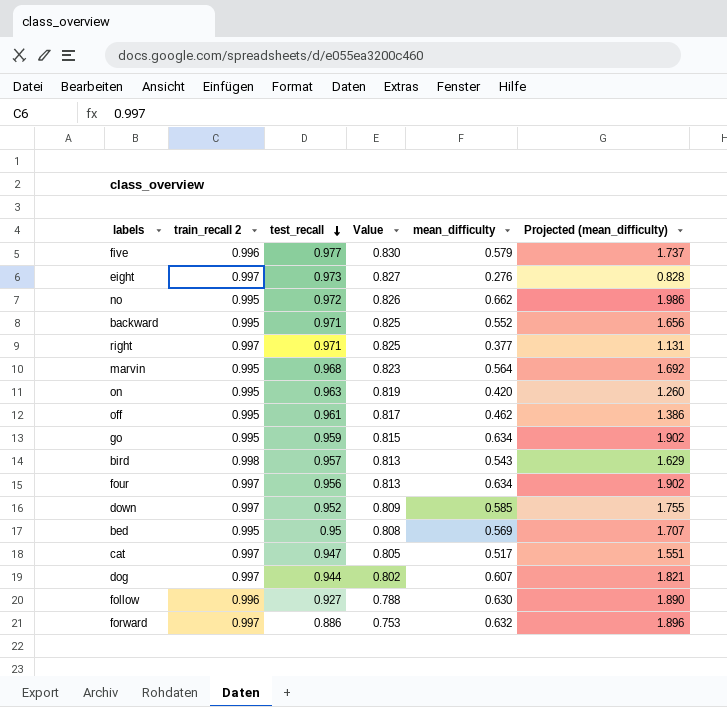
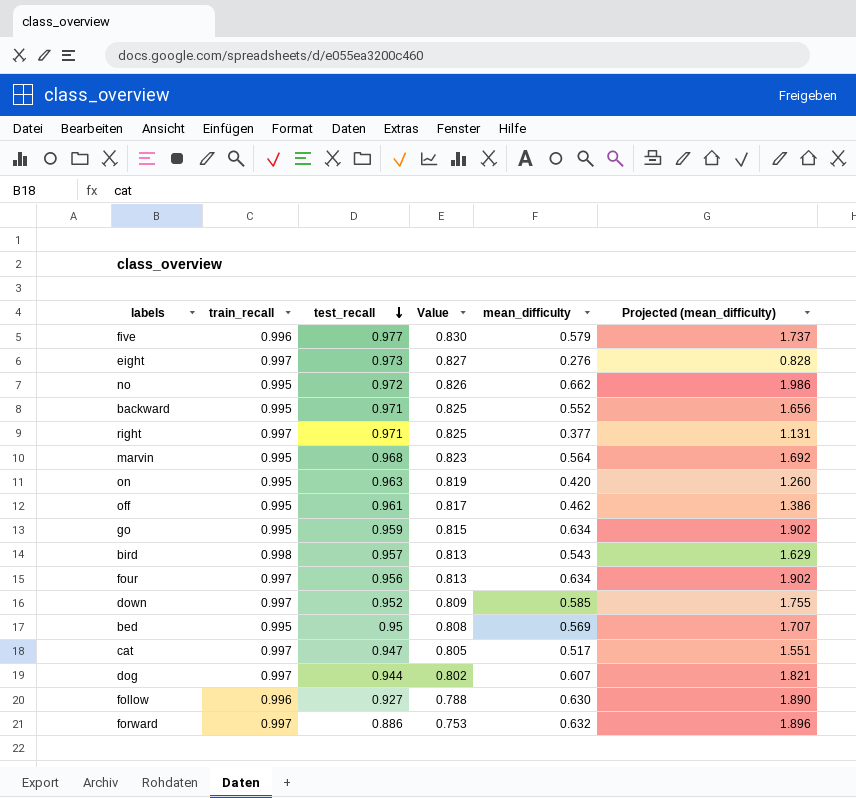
column name: train_recall 2 -> train_recall

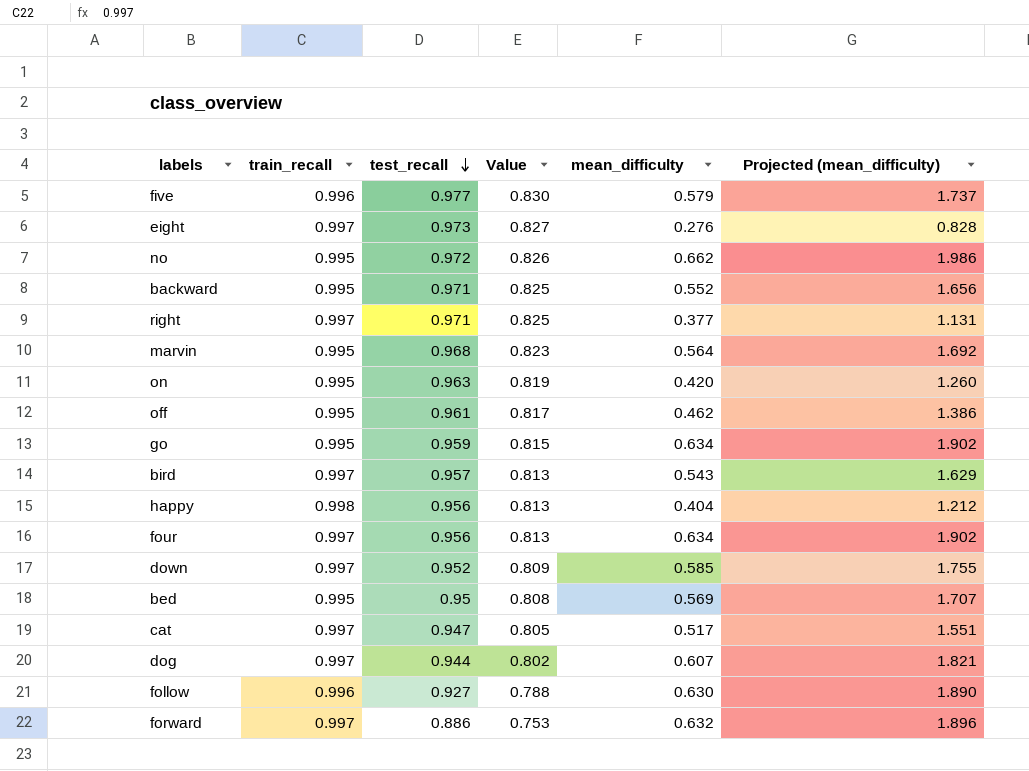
bird | train_recall: 0.998 -> 0.997
row happy: none -> 0.998 | 0.956 | 0.813 | 0.404 | 1.212

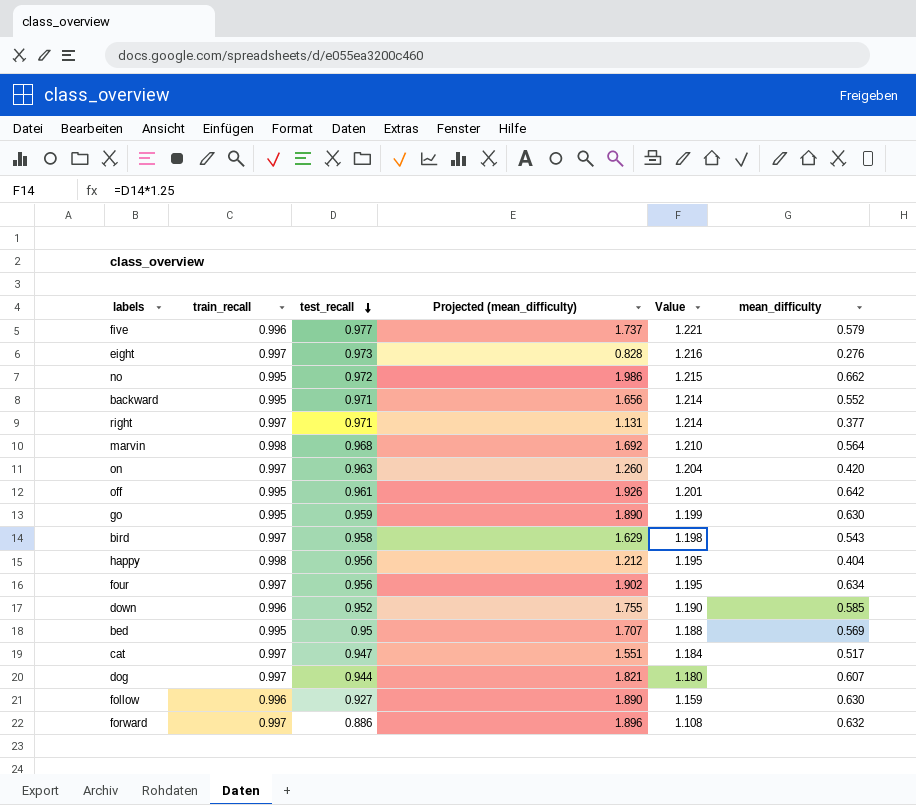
column Projected (mean_difficulty) | position: 6 -> 4
column Value | formula: [test_recall] * 0.85 -> [test_recall] * 1.25
marvin | train_recall: 0.995 -> 0.998
on | train_recall: 0.995 -> 0.997
off | Projected (mean_difficulty): 1.386 -> 1.926
off | mean_difficulty: 0.462 -> 0.642
go | Projected (mean_difficulty): 1.902 -> 1.890
go | mean_difficulty: 0.634 -> 0.630
bird | test_recall: 0.957 -> 0.958
down | train_recall: 0.997 -> 0.996

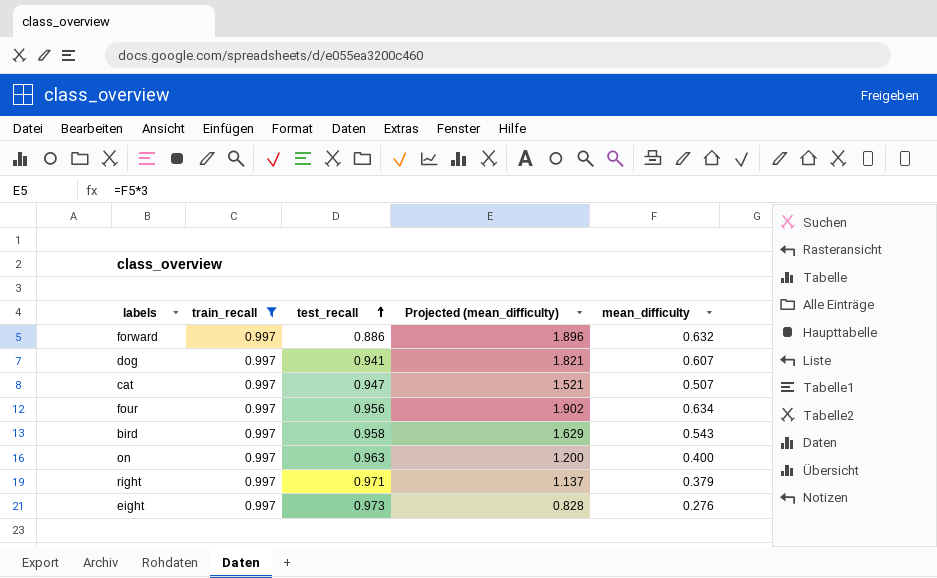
filter: none -> train_recall = 0.997
row order: test_recall descending -> test_recall ascending
column Value | formula: [test_recall] * 1.25 -> none
dog | test_recall: 0.944 -> 0.941
cat | Projected (mean_difficulty): 1.551 -> 1.521
cat | mean_difficulty: 0.517 -> 0.507
on | Projected (mean_difficulty): 1.260 -> 1.200
on | mean_difficulty: 0.420 -> 0.400
right | Projected (mean_difficulty): 1.131 -> 1.137
right | mean_difficulty: 0.377 -> 0.379

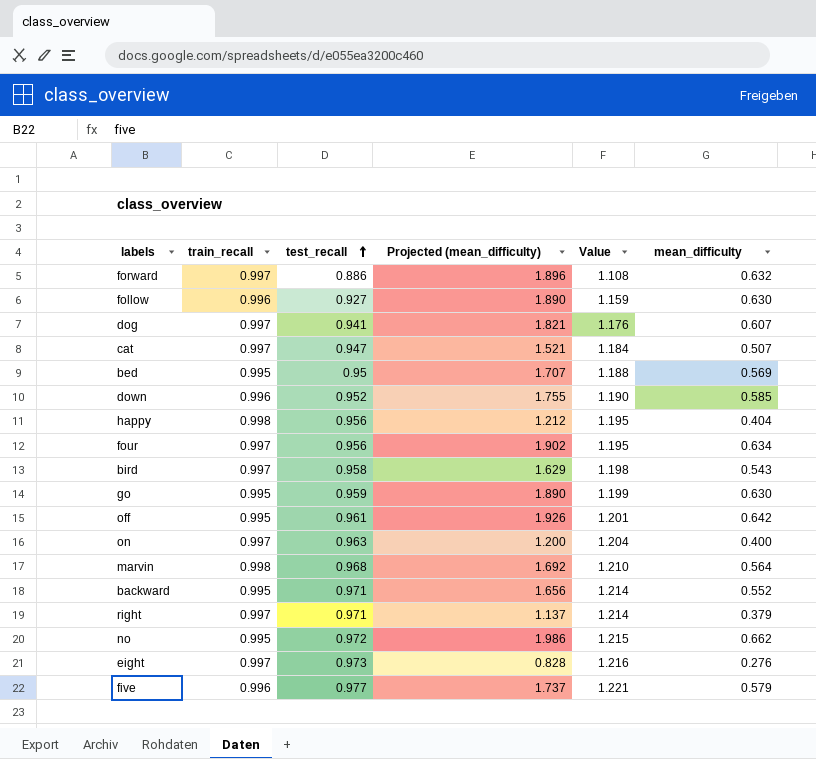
filter: train_recall = 0.997 -> none
column Value | formula: none -> [test_recall] * 1.25

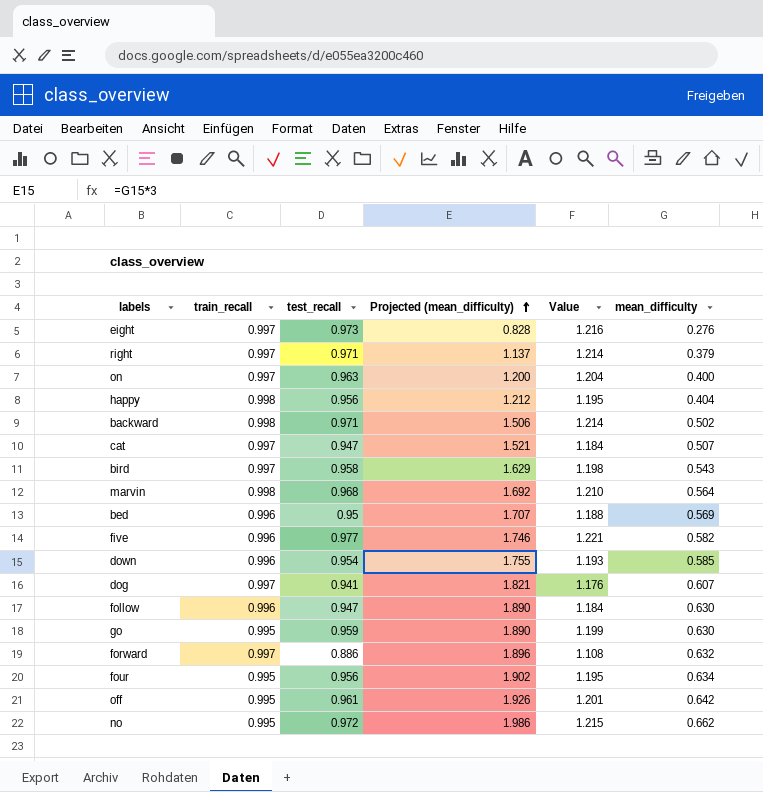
row order: test_recall ascending -> Projected (mean_difficulty) ascending
backward | train_recall: 0.995 -> 0.998
backward | Projected (mean_difficulty): 1.656 -> 1.506
backward | mean_difficulty: 0.552 -> 0.502
bed | train_recall: 0.995 -> 0.996
five | Projected (mean_difficulty): 1.737 -> 1.746
five | mean_difficulty: 0.579 -> 0.582
down | test_recall: 0.952 -> 0.954
down | Value: 1.190 -> 1.193
follow | test_recall: 0.927 -> 0.947
follow | Value: 1.159 -> 1.184
four | train_recall: 0.997 -> 0.995

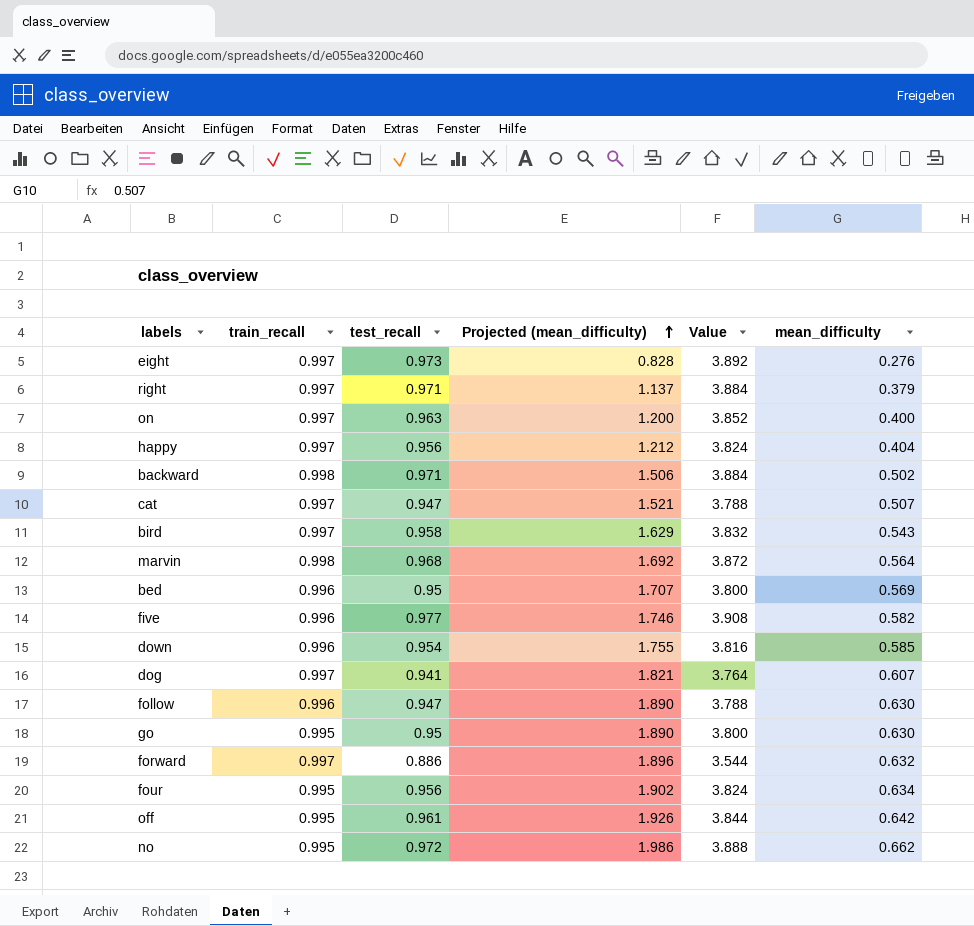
column Value | formula: [test_recall] * 1.25 -> [test_recall] * 4
happy | train_recall: 0.998 -> 0.997
go | test_recall: 0.959 -> 0.95

